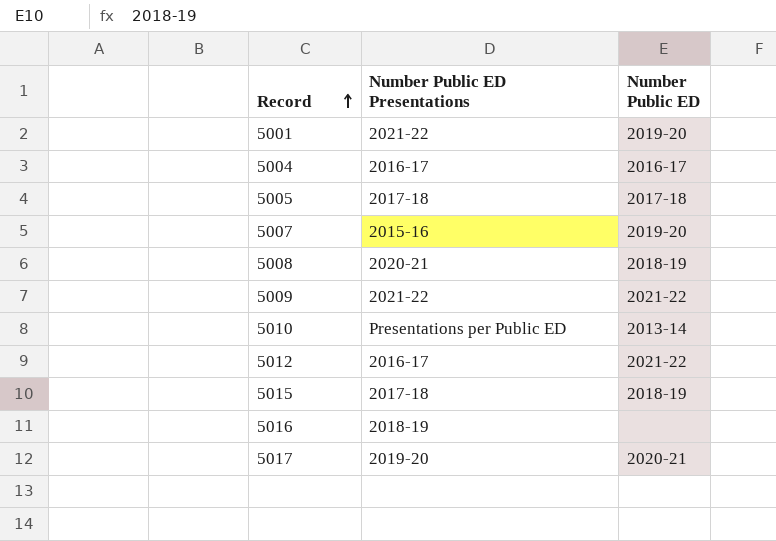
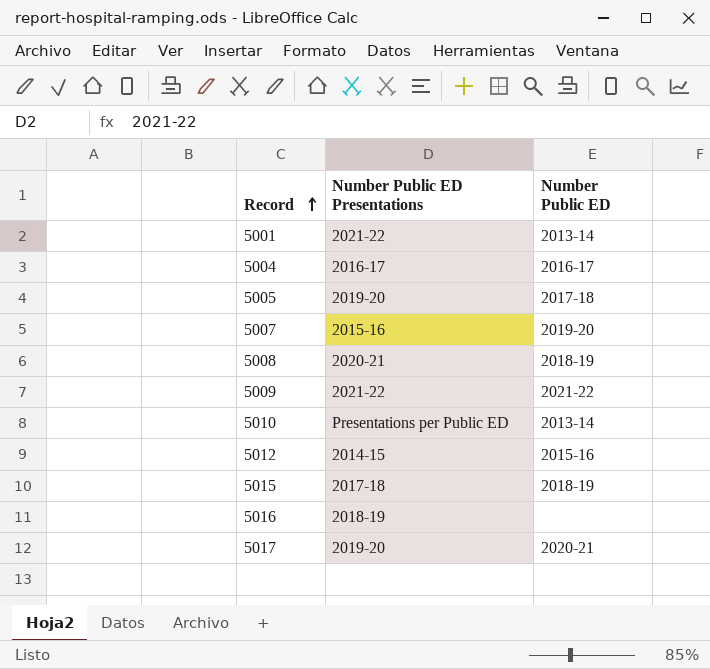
5001 | Number Public ED: 2019-20 -> 2013-14
5005 | Number Public ED Presentations: 2017-18 -> 2019-20
5012 | Number Public ED Presentations: 2016-17 -> 2014-15
5012 | Number Public ED: 2021-22 -> 2015-16

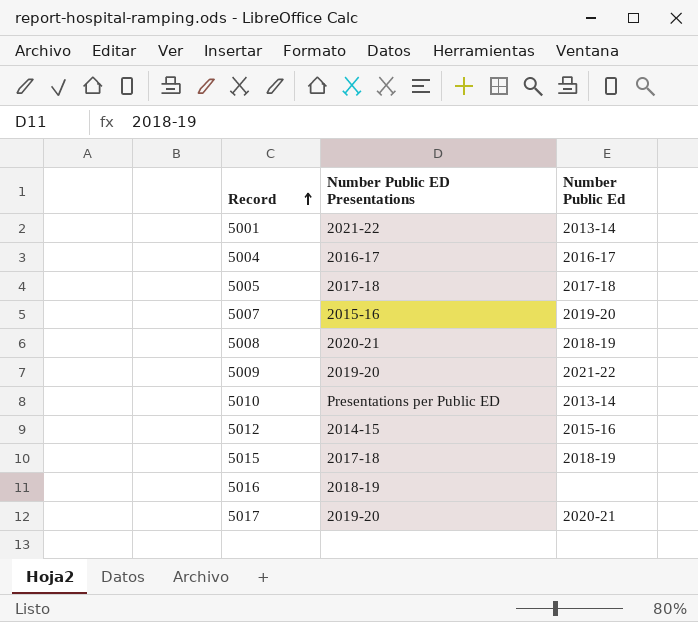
column name: Number Public ED -> Number Public Ed
5005 | Number Public ED Presentations: 2019-20 -> 2017-18
5009 | Number Public ED Presentations: 2021-22 -> 2019-20

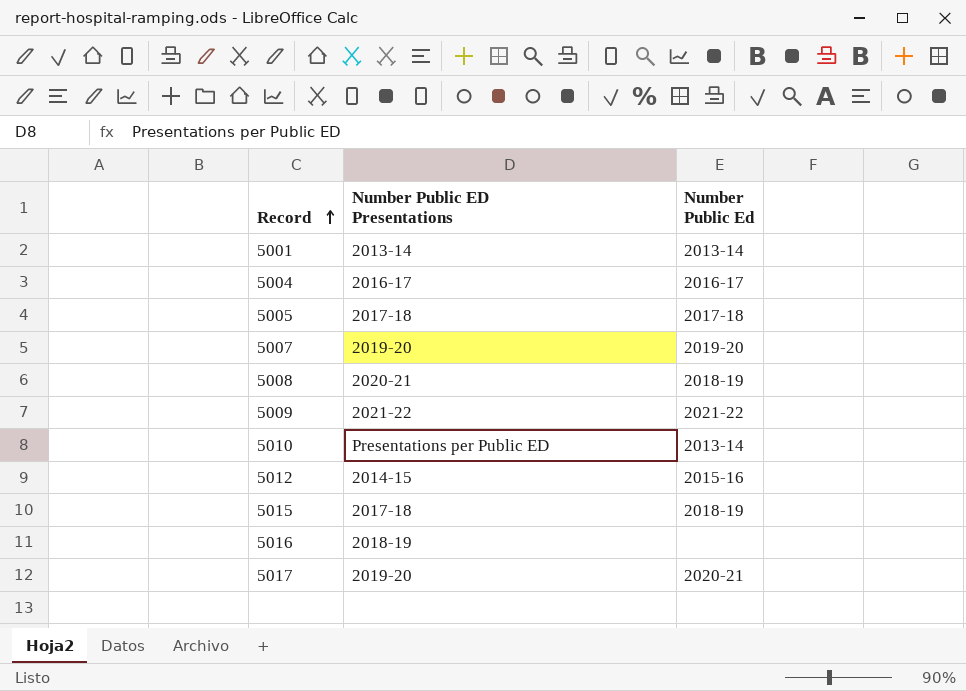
5001 | Number Public ED Presentations: 2021-22 -> 2013-14
5007 | Number Public ED Presentations: 2015-16 -> 2019-20
5009 | Number Public ED Presentations: 2019-20 -> 2021-22

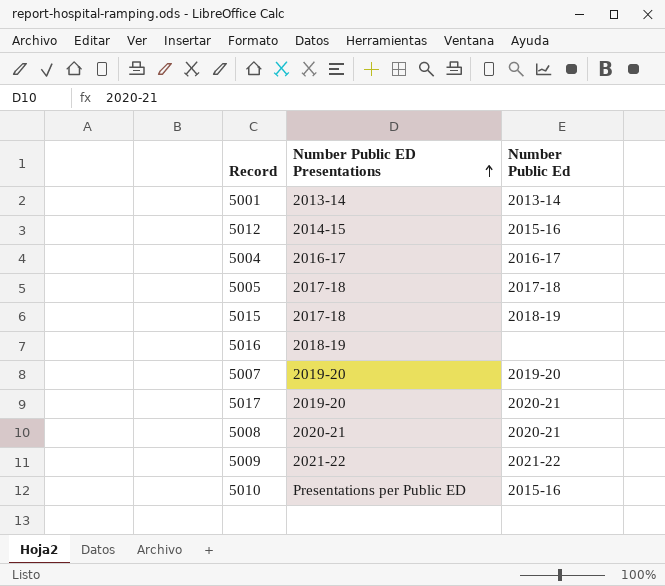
row order: Record ascending -> Number Public ED Presentations ascending
5008 | Number Public Ed: 2018-19 -> 2020-21
5010 | Number Public Ed: 2013-14 -> 2015-16

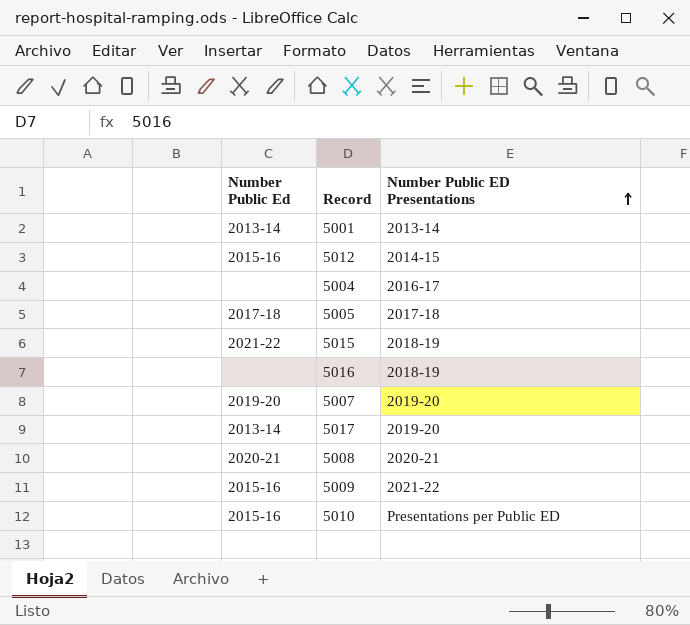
column Number Public Ed | position: 3 -> 1
5004 | Number Public Ed: 2016-17 -> none
5015 | Number Public Ed: 2018-19 -> 2021-22
5015 | Number Public ED Presentations: 2017-18 -> 2018-19
5017 | Number Public Ed: 2020-21 -> 2013-14
5009 | Number Public Ed: 2021-22 -> 2015-16

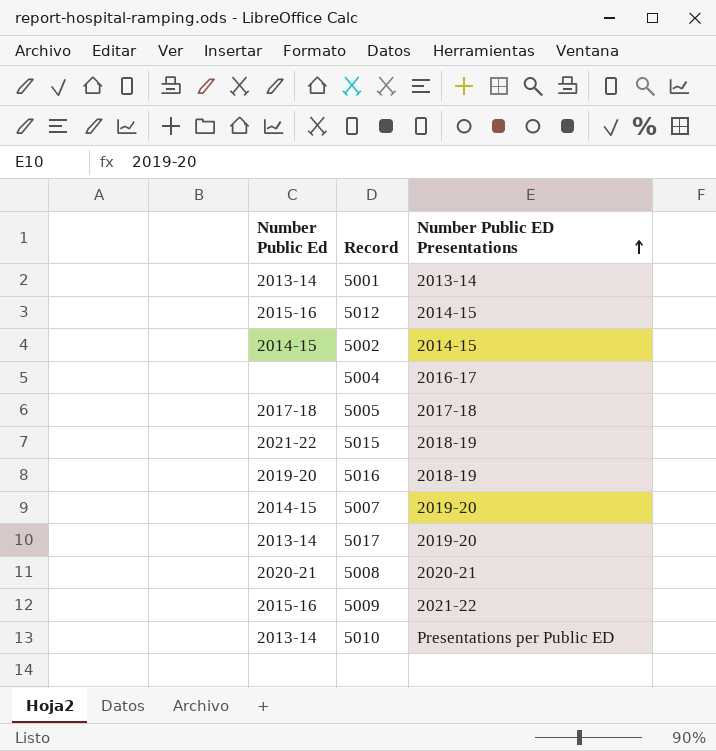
row 5002: none -> 2014-15 | 2014-15
5016 | Number Public Ed: none -> 2019-20
5007 | Number Public Ed: 2019-20 -> 2014-15
5010 | Number Public Ed: 2015-16 -> 2013-14

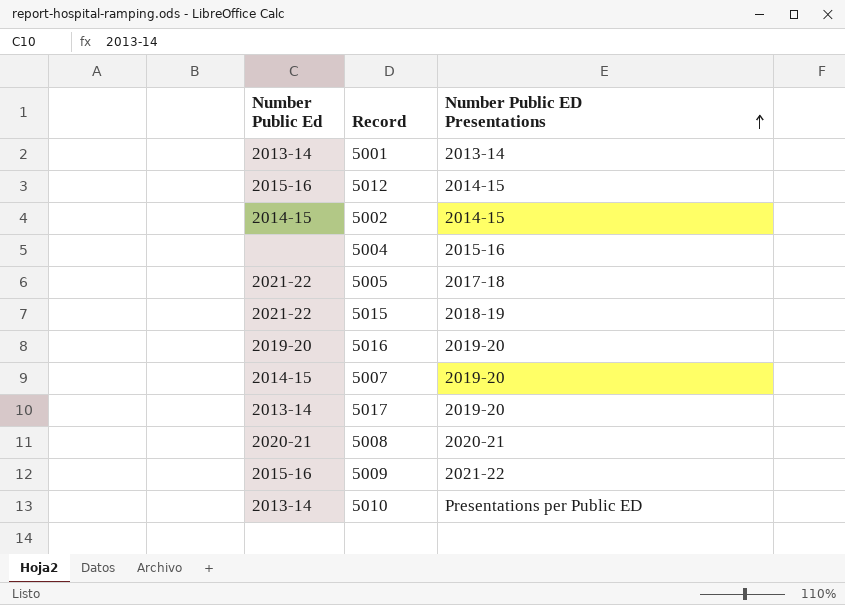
5004 | Number Public ED Presentations: 2016-17 -> 2015-16
5005 | Number Public Ed: 2017-18 -> 2021-22
5016 | Number Public ED Presentations: 2018-19 -> 2019-20

